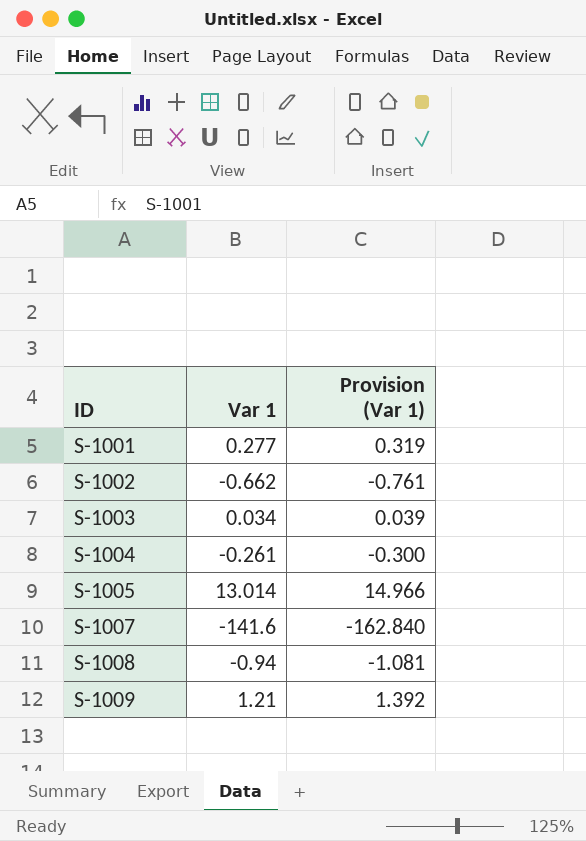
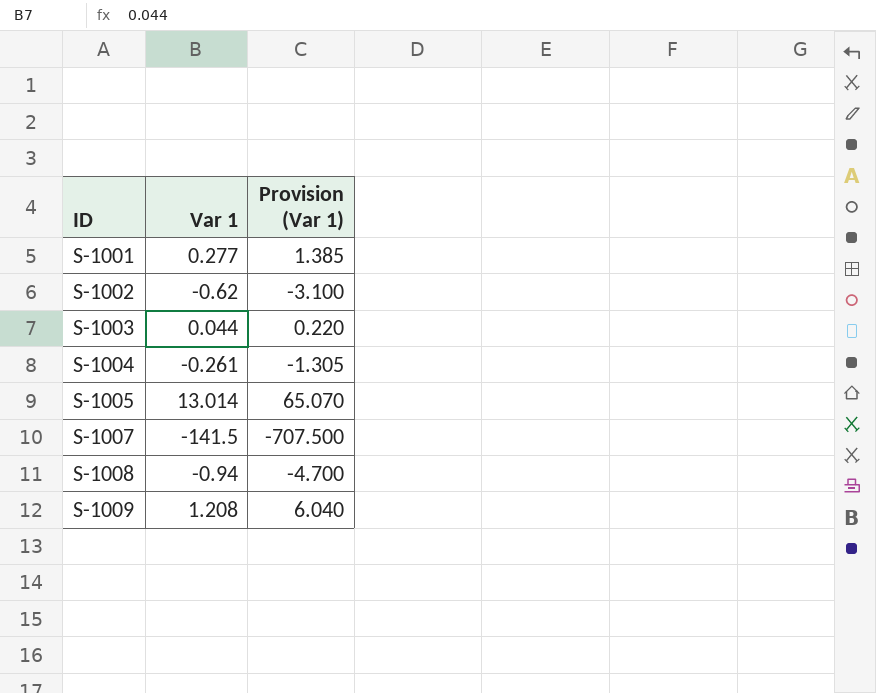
column Provision (Var 1) | formula: [Var 1] * 1.15 -> [Var 1] * 5
S-1002 | Var 1: -0.662 -> -0.62
S-1003 | Var 1: 0.034 -> 0.044
S-1007 | Var 1: -141.6 -> -141.5
S-1009 | Var 1: 1.21 -> 1.208

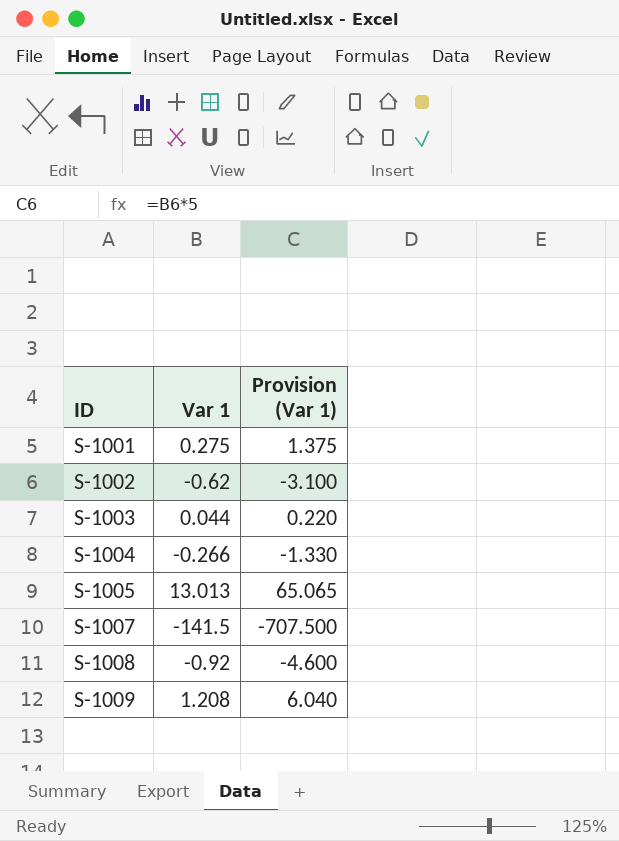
S-1001 | Var 1: 0.277 -> 0.275
S-1001 | Provision (Var 1): 1.385 -> 1.375
S-1004 | Var 1: -0.261 -> -0.266
S-1004 | Provision (Var 1): -1.305 -> -1.330
S-1005 | Var 1: 13.014 -> 13.013
S-1005 | Provision (Var 1): 65.070 -> 65.065
S-1008 | Var 1: -0.94 -> -0.92
S-1008 | Provision (Var 1): -4.700 -> -4.600

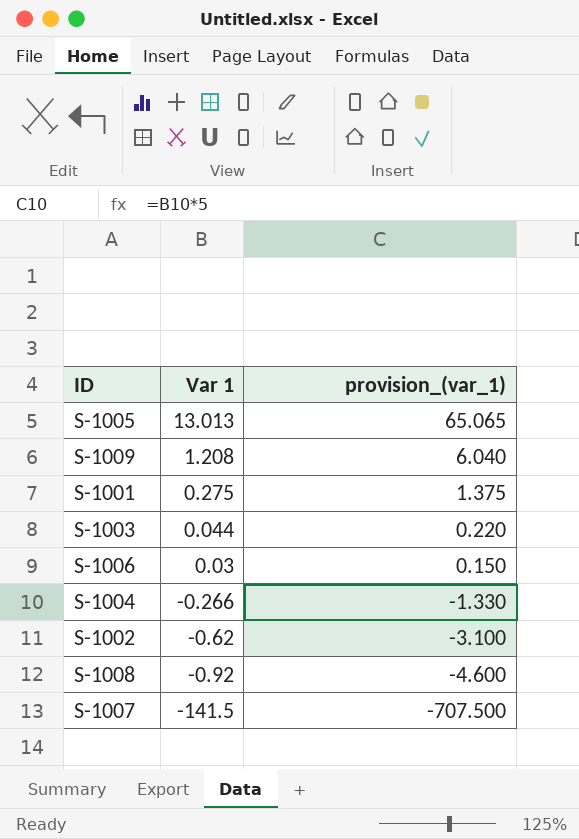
row order: ID ascending -> Var 1 descending
column name: Provision (Var 1) -> provision_(var_1)
row S-1006: none -> 0.03 | 0.150

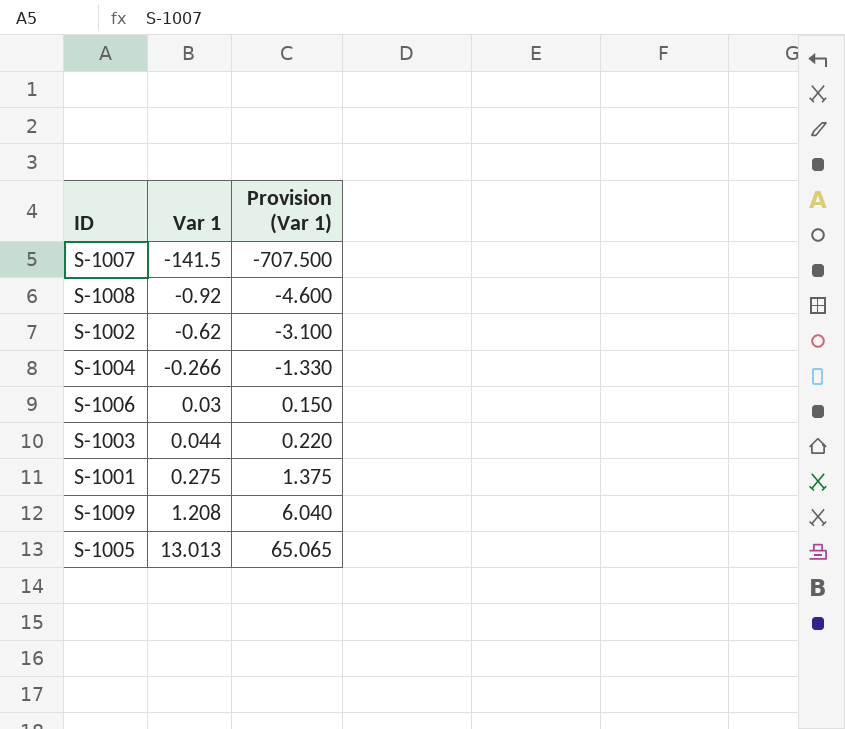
row order: Var 1 descending -> Var 1 ascending
column name: provision_(var_1) -> Provision (Var 1)

